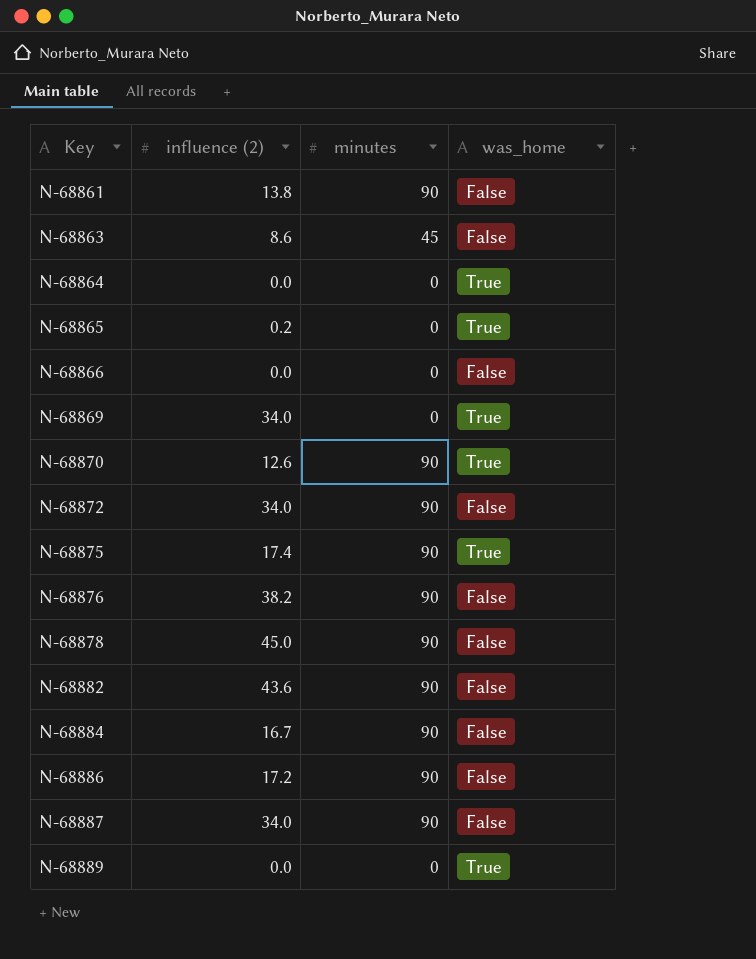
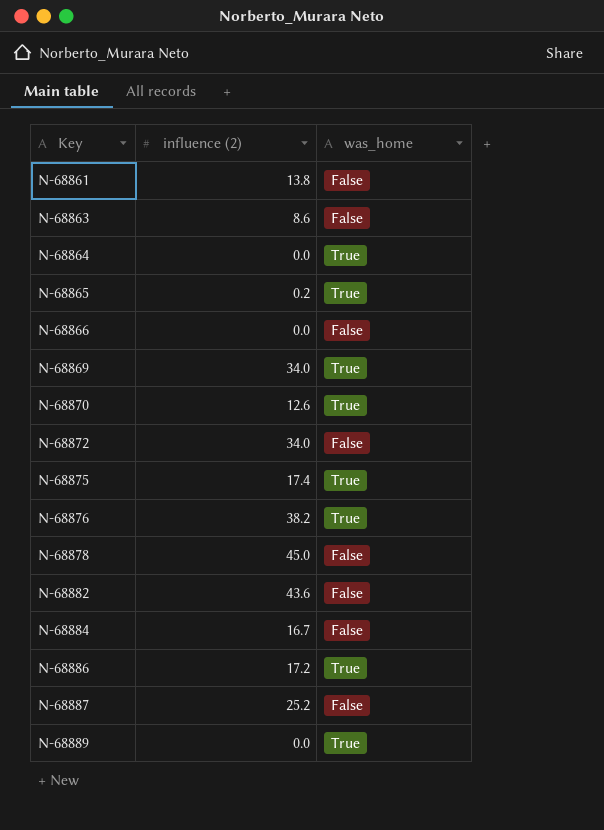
column minutes | position: 3 -> none
N-68876 | was_home: False -> True
N-68886 | was_home: False -> True
N-68887 | influence (2): 34.0 -> 25.2

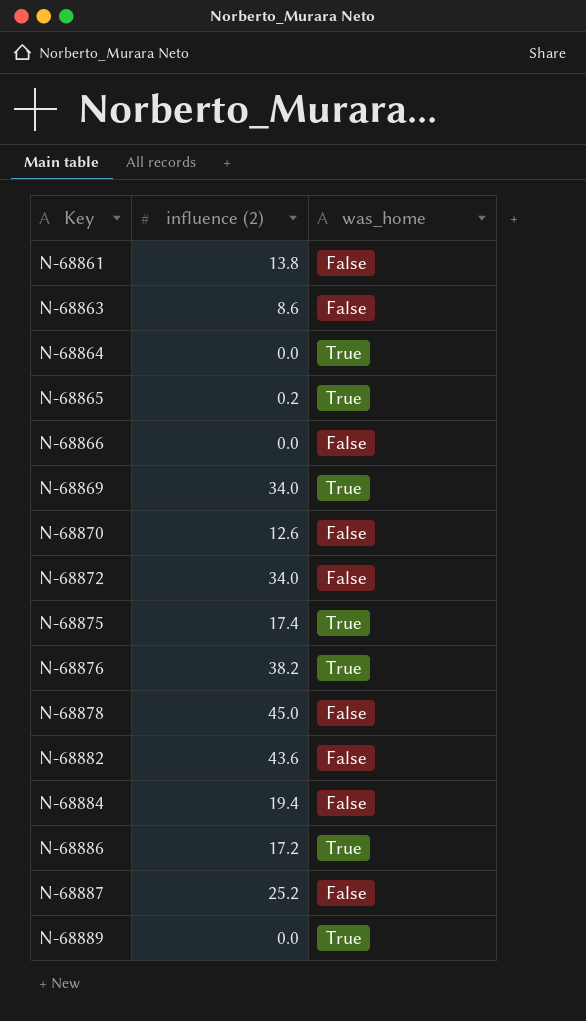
N-68870 | was_home: True -> False
N-68884 | influence (2): 16.7 -> 19.4

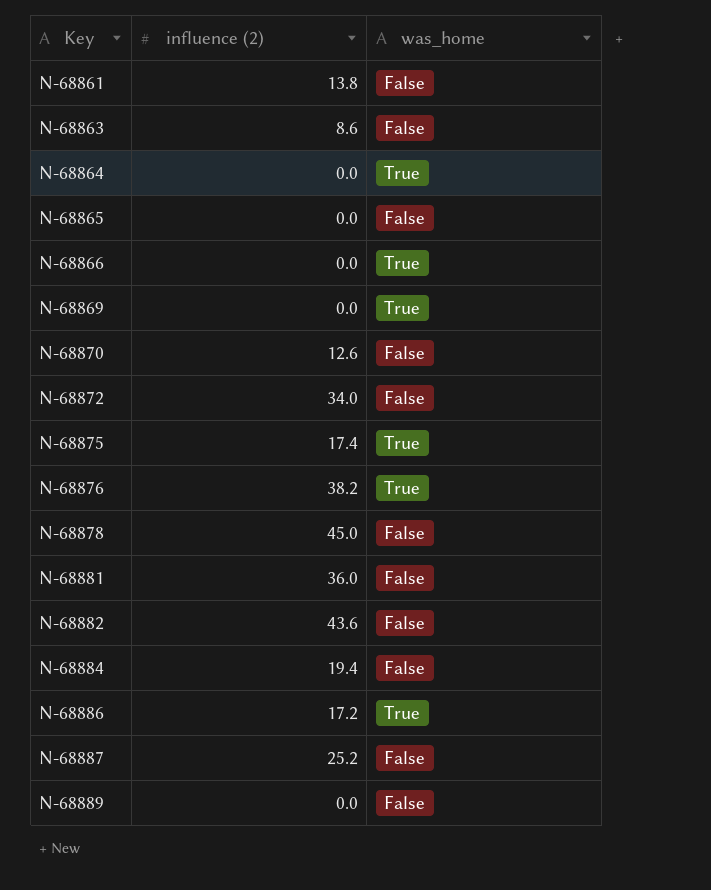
N-68865 | influence (2): 0.2 -> 0.0
N-68865 | was_home: True -> False
N-68866 | was_home: False -> True
N-68869 | influence (2): 34.0 -> 0.0
row N-68881: none -> 36.0 | False
N-68889 | was_home: True -> False

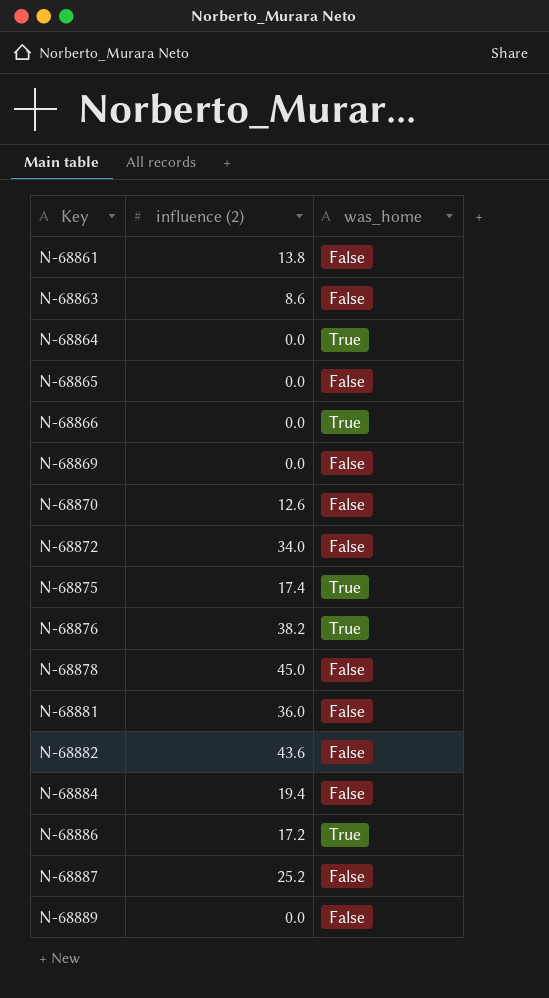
N-68869 | was_home: True -> False

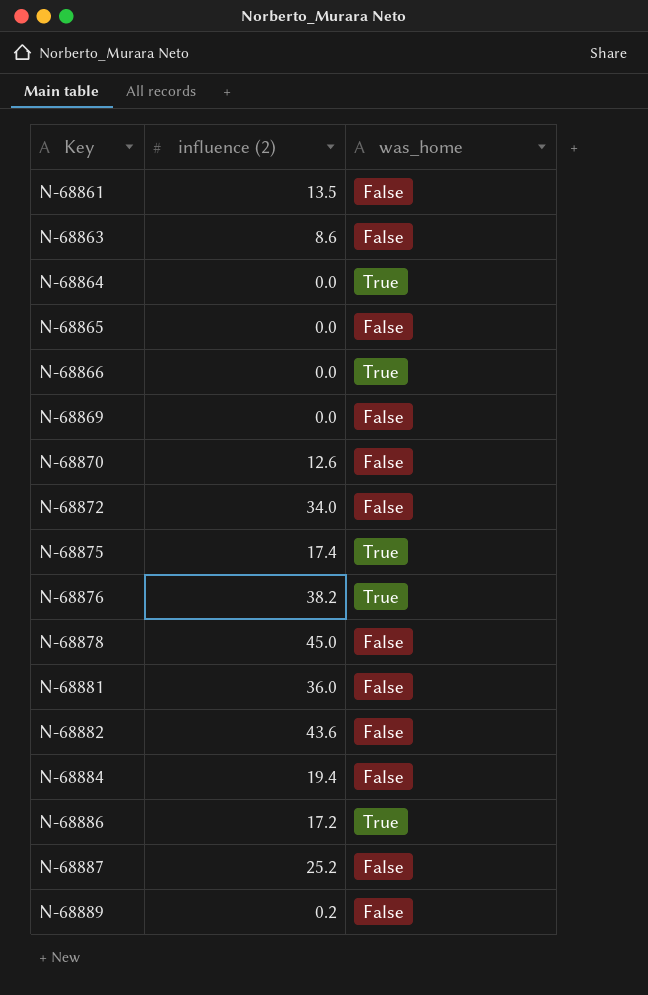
N-68861 | influence (2): 13.8 -> 13.5
N-68889 | influence (2): 0.0 -> 0.2

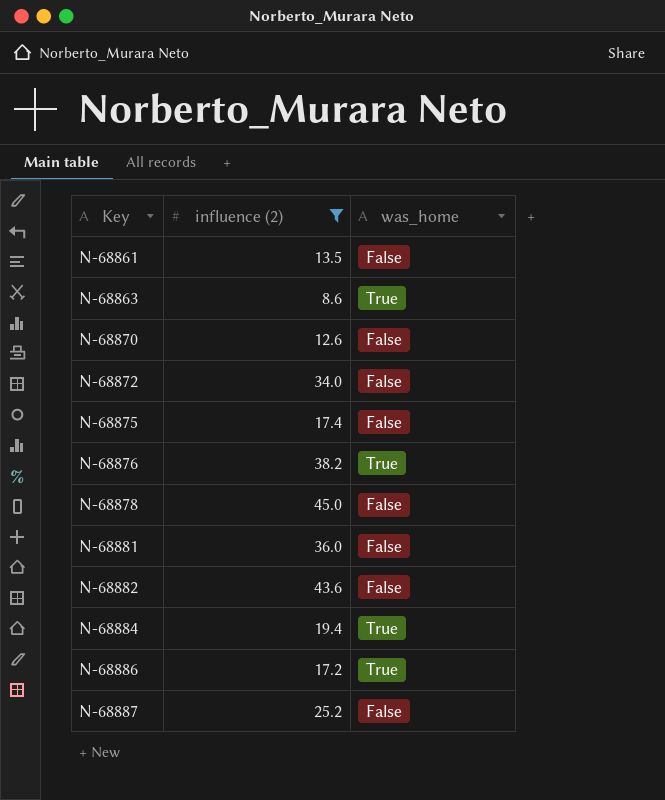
filter: none -> influence (2) >= 8.6
N-68863 | was_home: False -> True
N-68875 | was_home: True -> False
N-68884 | was_home: False -> True

